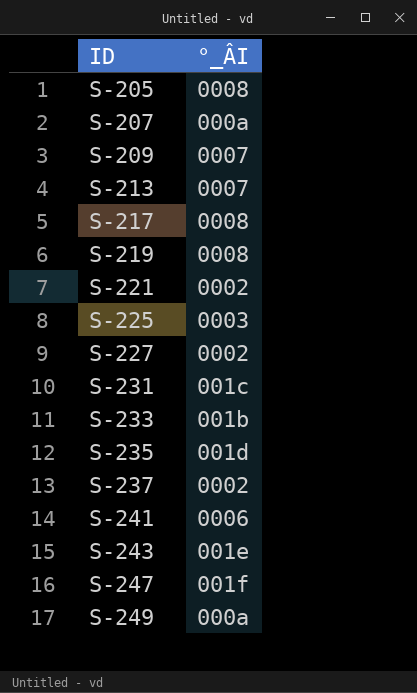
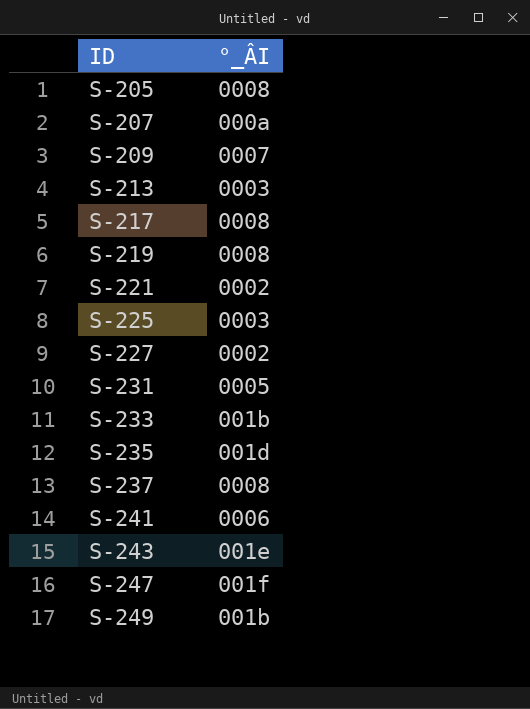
S-213 | °_ÂI: 0007 -> 0003
S-231 | °_ÂI: 001c -> 0005
S-237 | °_ÂI: 0002 -> 0008
S-249 | °_ÂI: 000a -> 001b

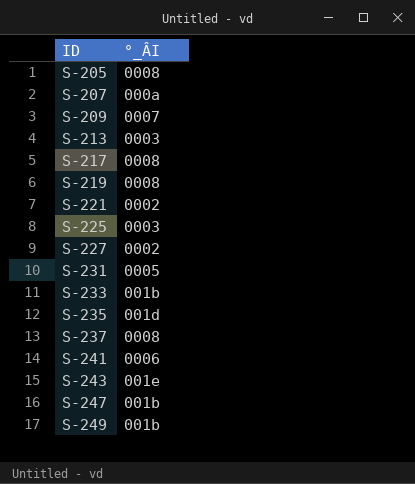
S-247 | °_ÂI: 001f -> 001b

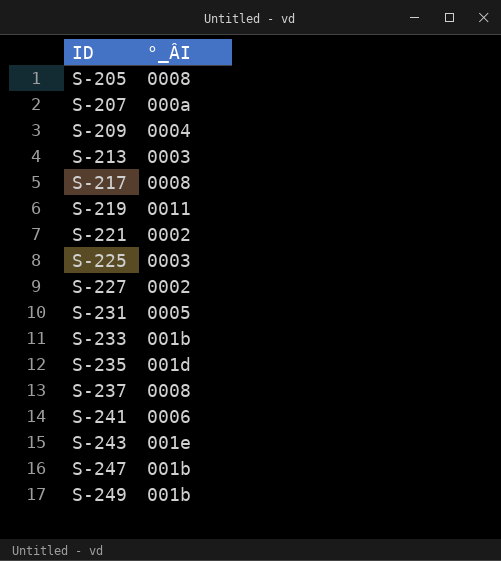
S-209 | °_ÂI: 0007 -> 0004
S-219 | °_ÂI: 0008 -> 0011

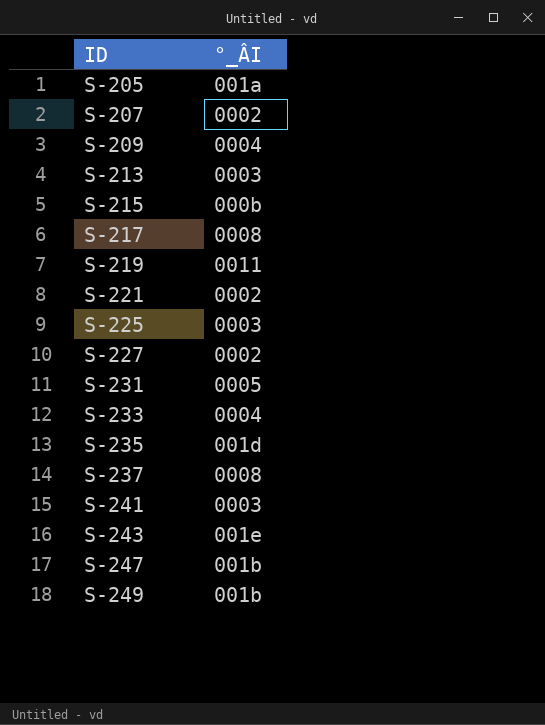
S-205 | °_ÂI: 0008 -> 001a
S-207 | °_ÂI: 000a -> 0002
row S-215: none -> 000b
S-233 | °_ÂI: 001b -> 0004
S-241 | °_ÂI: 0006 -> 0003

